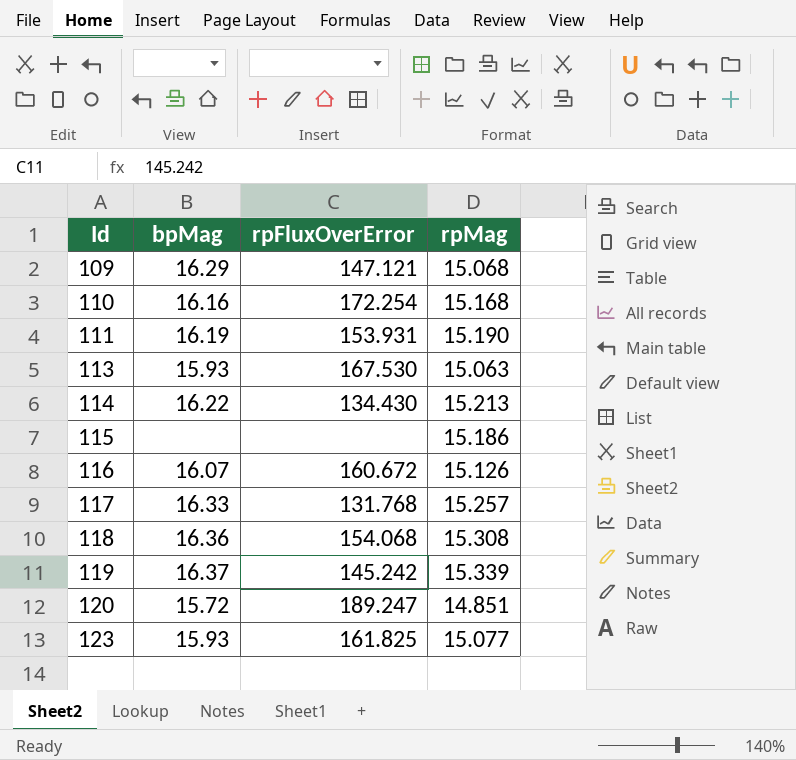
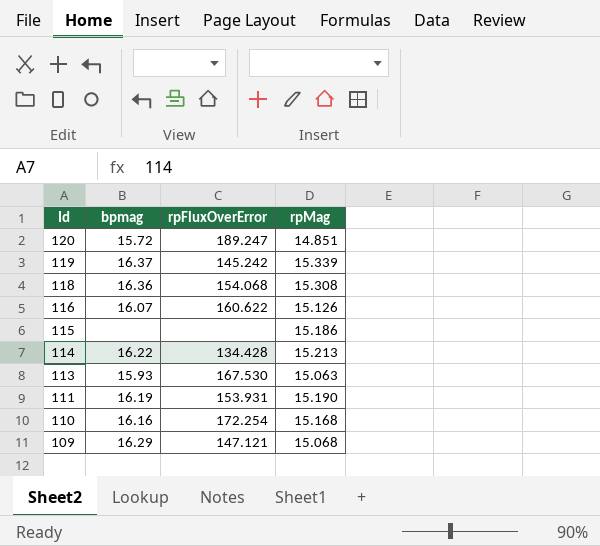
row order: Id ascending -> Id descending
column name: bpMag -> bpmag
row 117: 16.33 | 131.768 | 15.257 -> none
row 123: 15.93 | 161.825 | 15.077 -> none
116 | rpFluxOverError: 160.672 -> 160.622
114 | rpFluxOverError: 134.430 -> 134.428

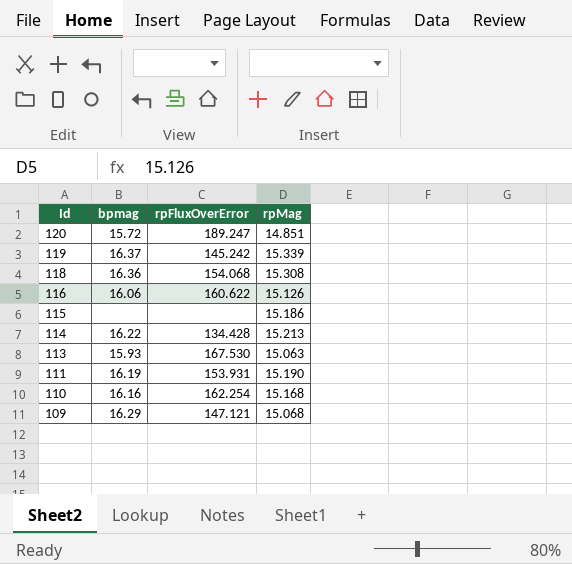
116 | bpmag: 16.07 -> 16.06
110 | rpFluxOverError: 172.254 -> 162.254

